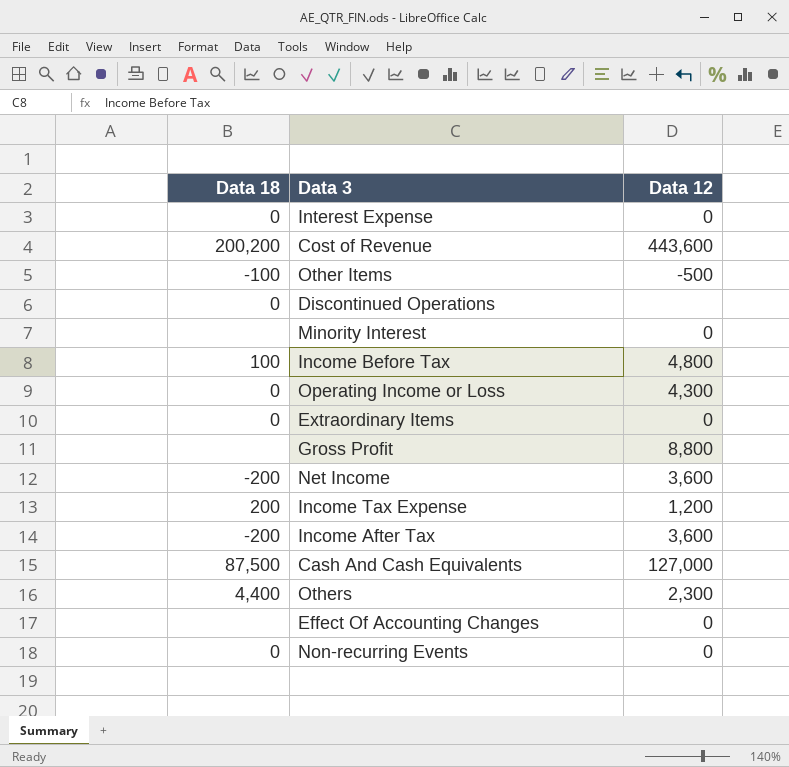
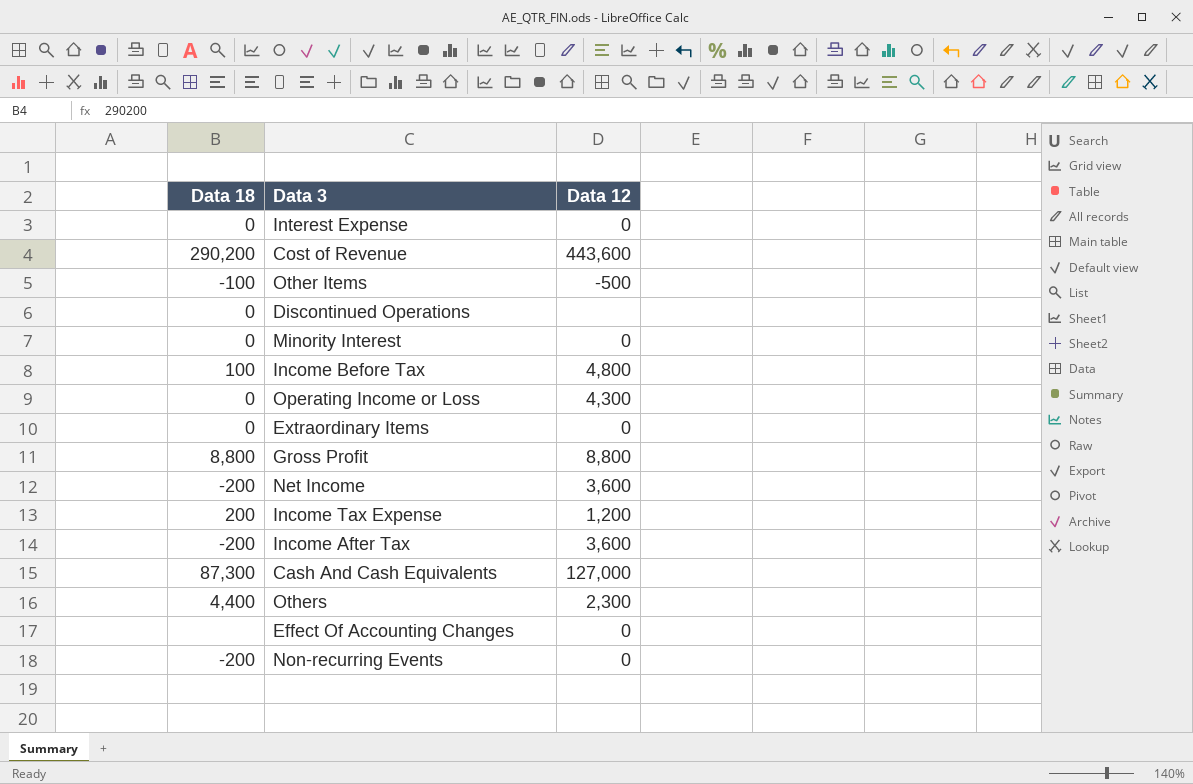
Cost of Revenue | Data 18: 200,200 -> 290,200
Minority Interest | Data 18: none -> 0
Gross Profit | Data 18: none -> 8,800
Cash And Cash Equivalents | Data 18: 87,500 -> 87,300
Non-recurring Events | Data 18: 0 -> -200

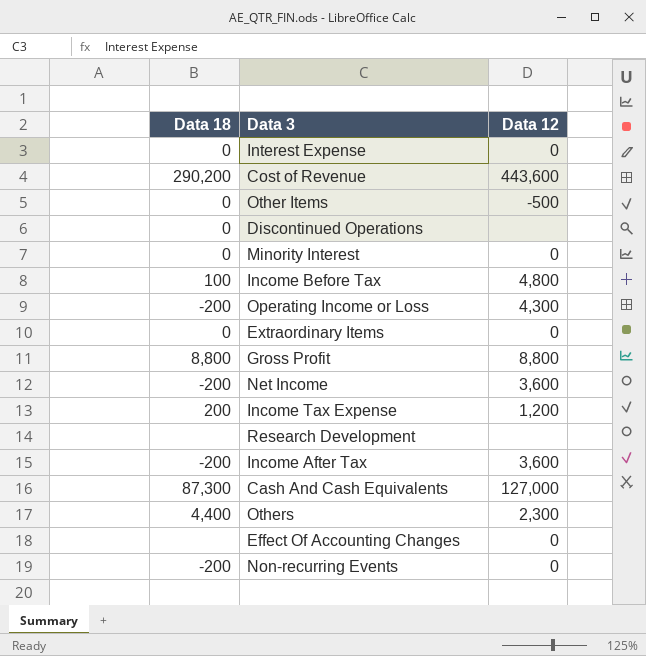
Other Items | Data 18: -100 -> 0
Operating Income or Loss | Data 18: 0 -> -200
row Research Development: none -> none | none

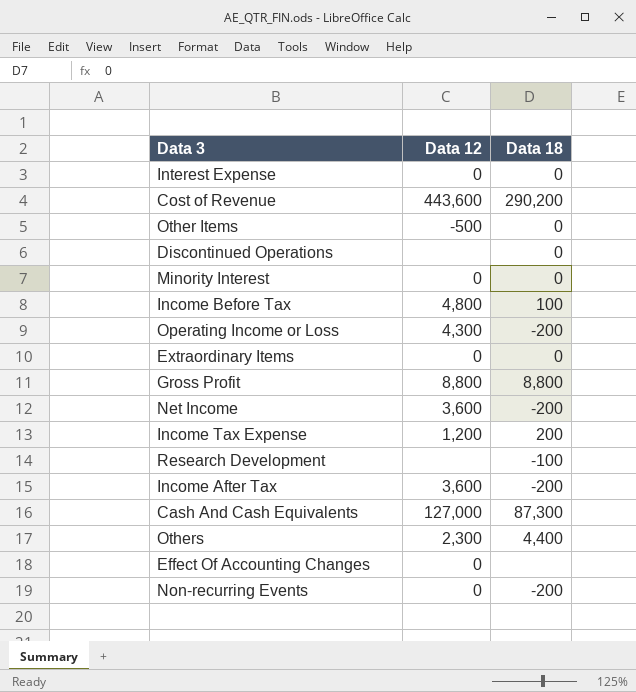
column Data 18 | position: 1 -> 3
Research Development | Data 18: none -> -100

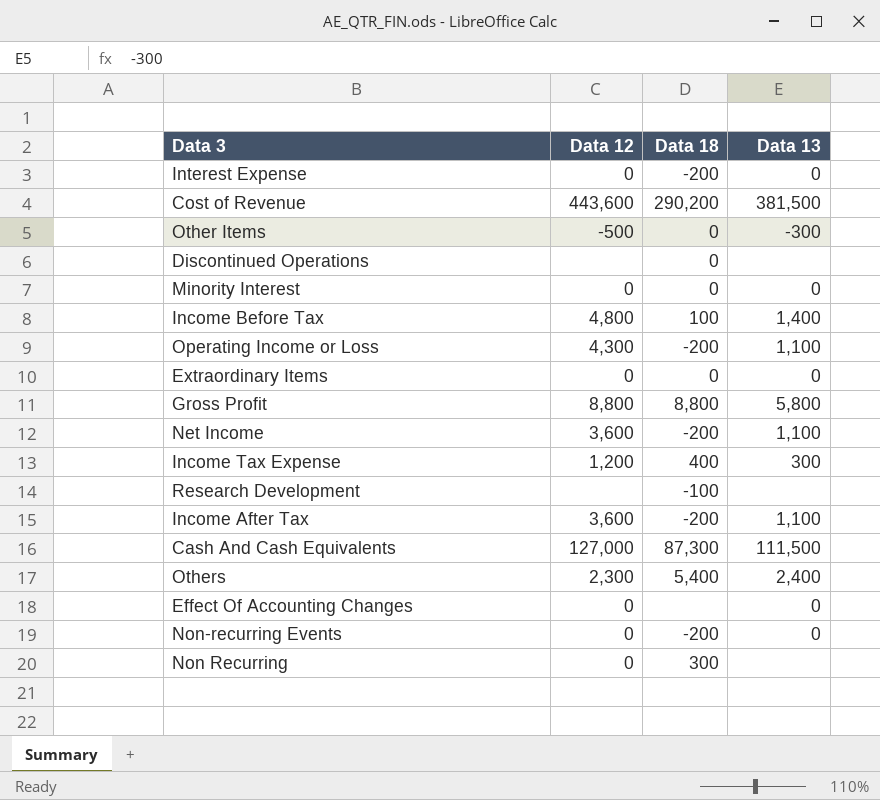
column Data 13 | position: none -> 4
Interest Expense | Data 18: 0 -> -200
Income Tax Expense | Data 18: 200 -> 400
Others | Data 18: 4,400 -> 5,400
row Non Recurring: none -> 0 | 300 | none

